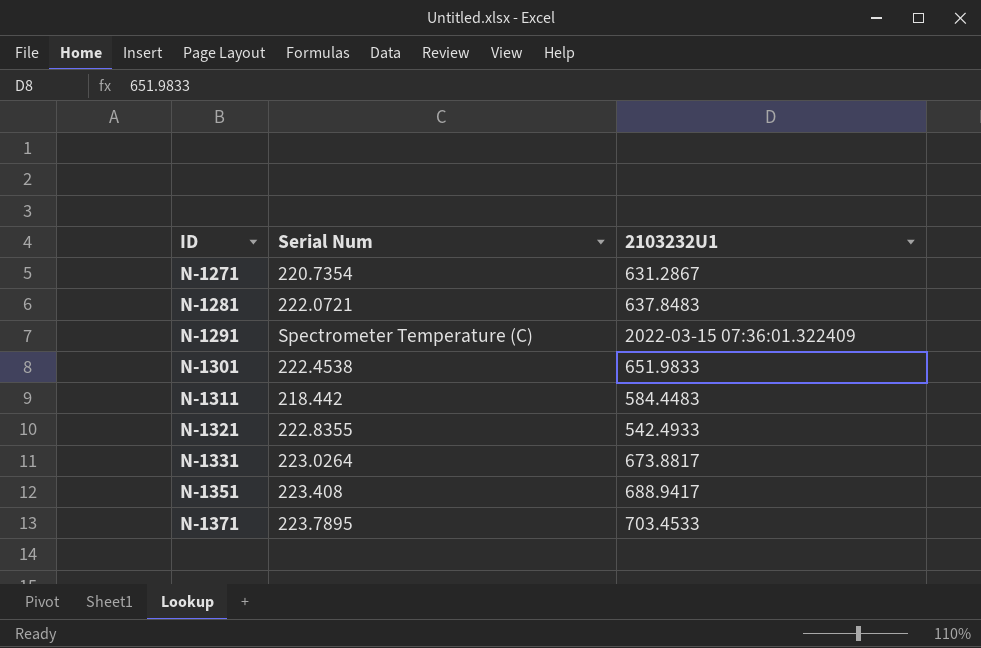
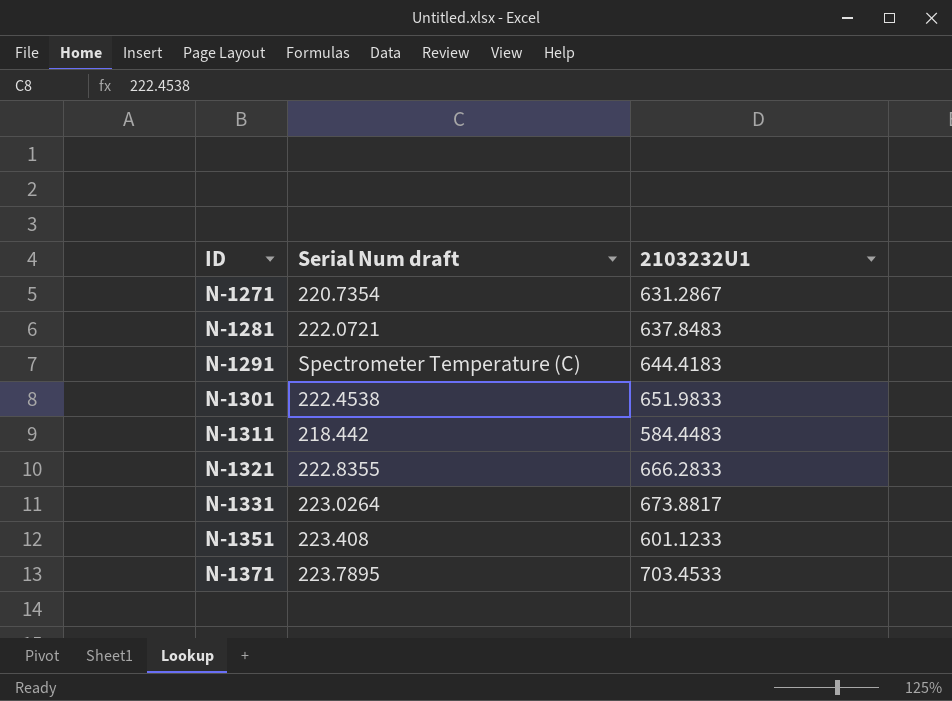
column name: Serial Num -> Serial Num draft
N-1291 | 2103232U1: 2022-03-15 07:36:01.322409 -> 644.4183
N-1321 | 2103232U1: 542.4933 -> 666.2833
N-1351 | 2103232U1: 688.9417 -> 601.1233

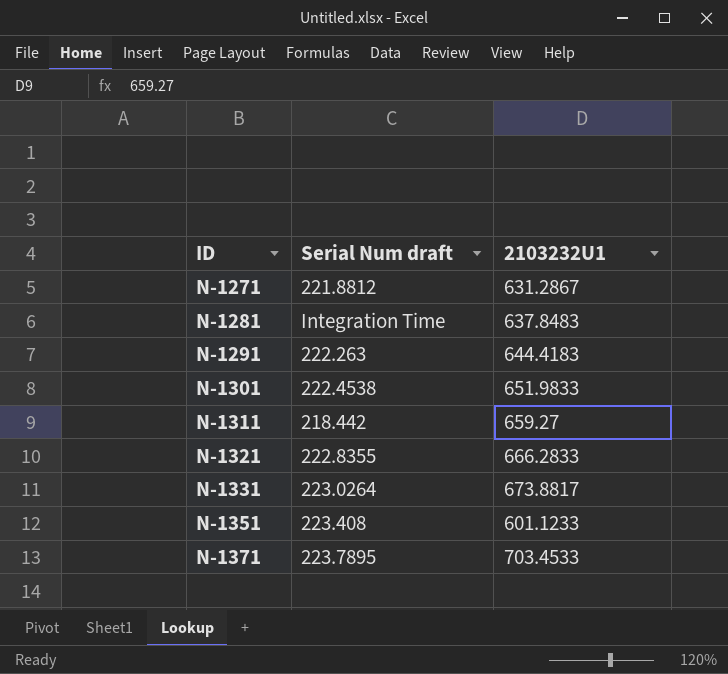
N-1271 | Serial Num draft: 220.7354 -> 221.8812
N-1281 | Serial Num draft: 222.0721 -> Integration Time
N-1291 | Serial Num draft: Spectrometer Temperature (C) -> 222.263
N-1311 | 2103232U1: 584.4483 -> 659.27

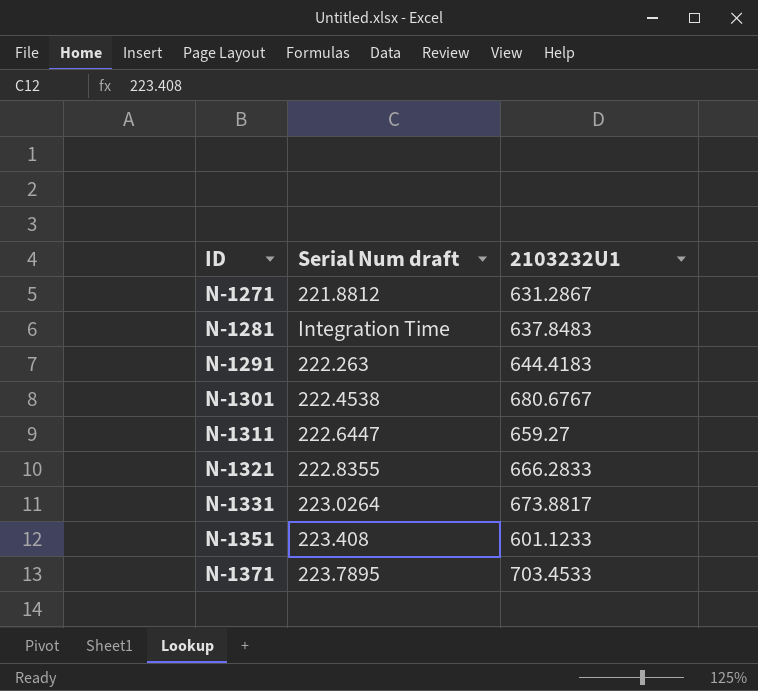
N-1301 | 2103232U1: 651.9833 -> 680.6767
N-1311 | Serial Num draft: 218.442 -> 222.6447

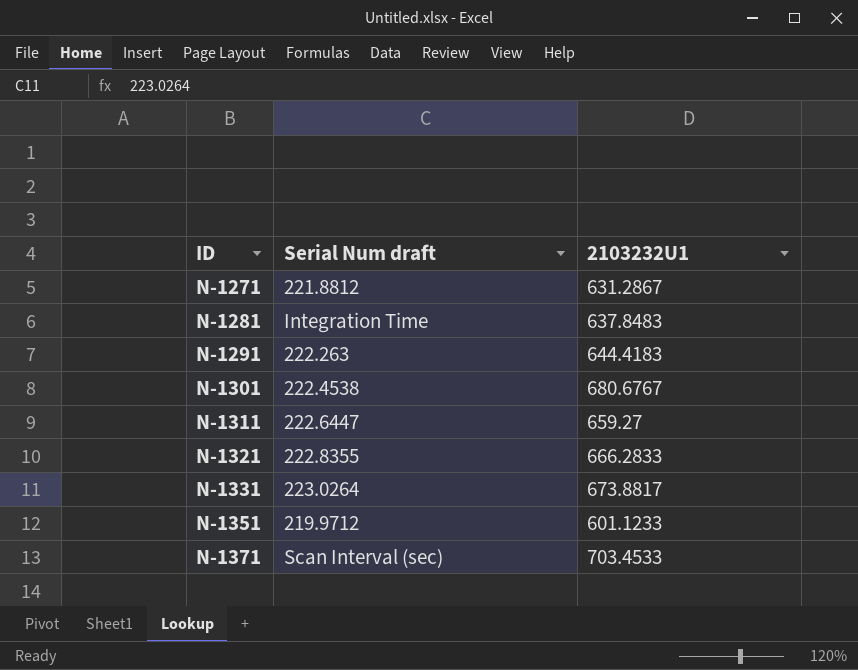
N-1351 | Serial Num draft: 223.408 -> 219.9712
N-1371 | Serial Num draft: 223.7895 -> Scan Interval (sec)

